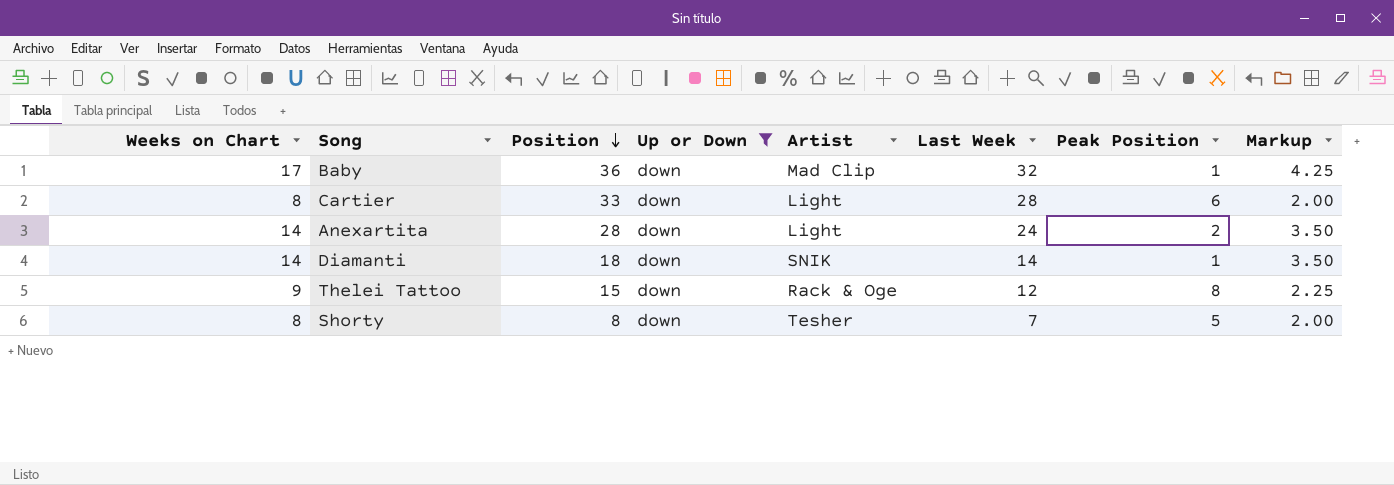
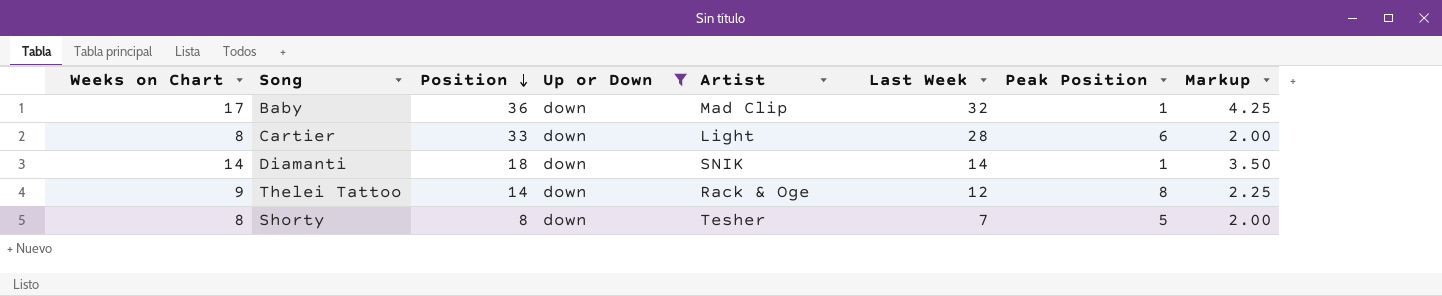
row Anexartita: 14 | 28 | down | Light | 24 | 2 | 3.50 -> none
Thelei Tattoo | Position: 15 -> 14

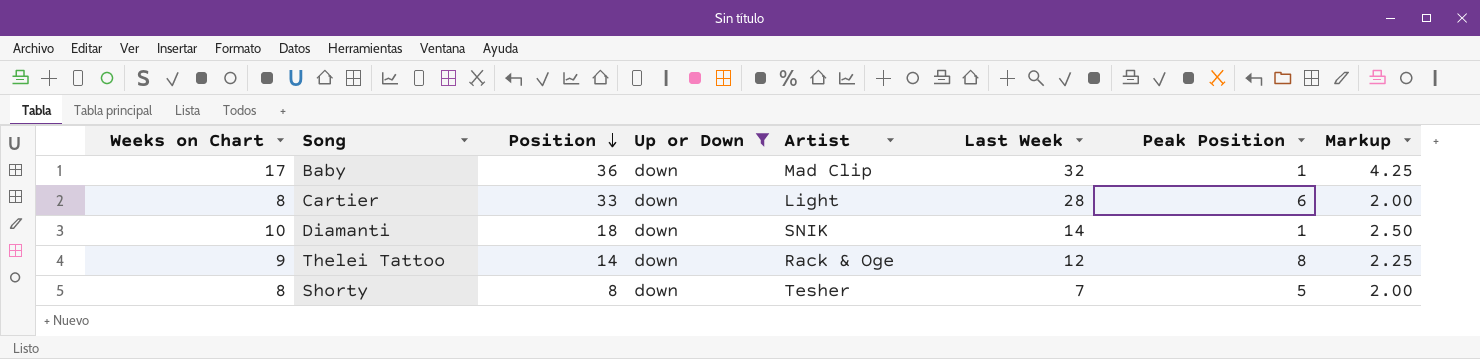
Diamanti | Weeks on Chart: 14 -> 10
Diamanti | Markup: 3.50 -> 2.50

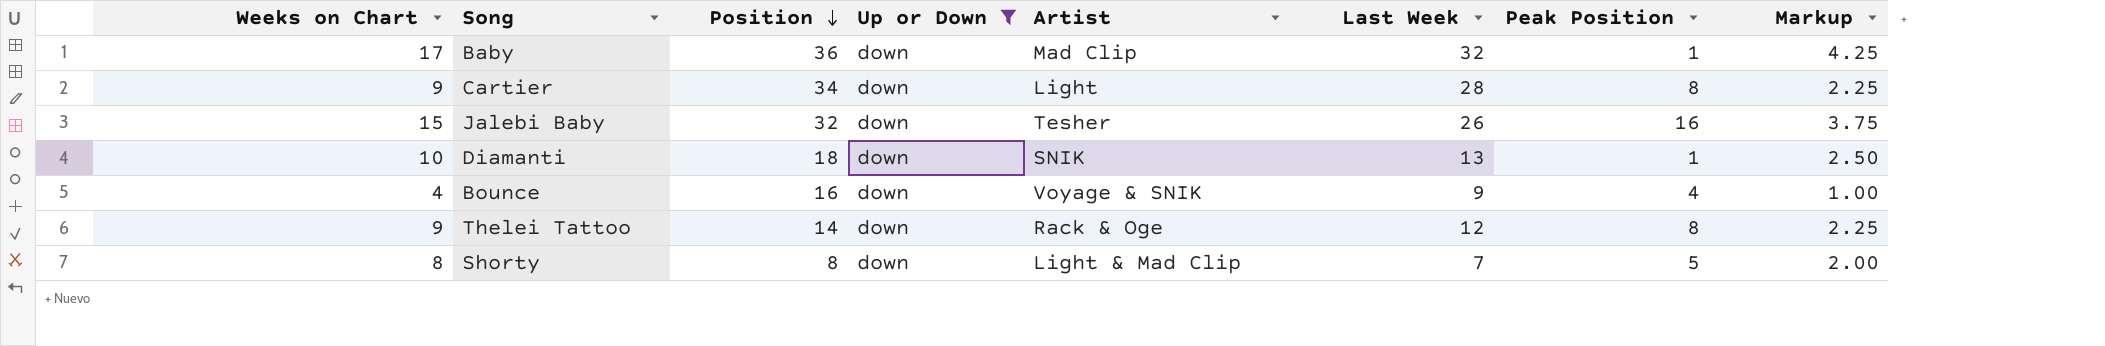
Cartier | Weeks on Chart: 8 -> 9
Cartier | Position: 33 -> 34
Cartier | Peak Position: 6 -> 8
Cartier | Markup: 2.00 -> 2.25
row Jalebi Baby: none -> 15 | 32 | down | Tesher | 26 | 16 | 3.75
Diamanti | Last Week: 14 -> 13
row Bounce: none -> 4 | 16 | down | Voyage & SNIK | 9 | 4 | 1.00
Shorty | Artist: Tesher -> Light & Mad Clip

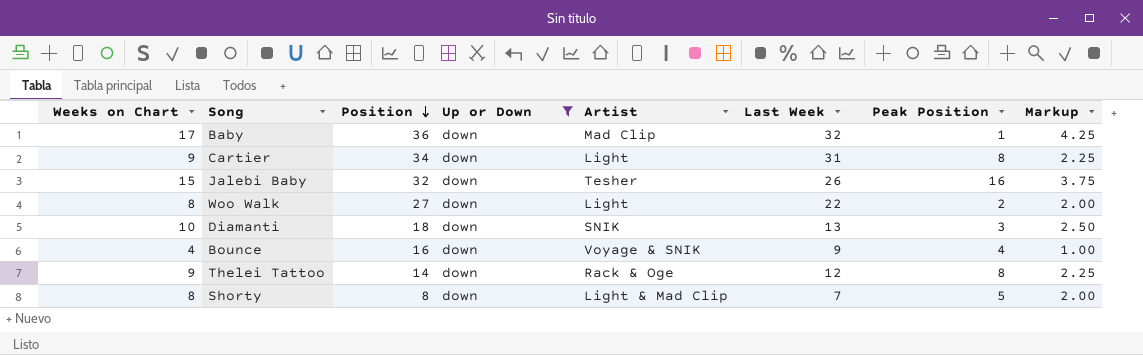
Cartier | Last Week: 28 -> 31
row Woo Walk: none -> 8 | 27 | down | Light | 22 | 2 | 2.00
Diamanti | Peak Position: 1 -> 3

